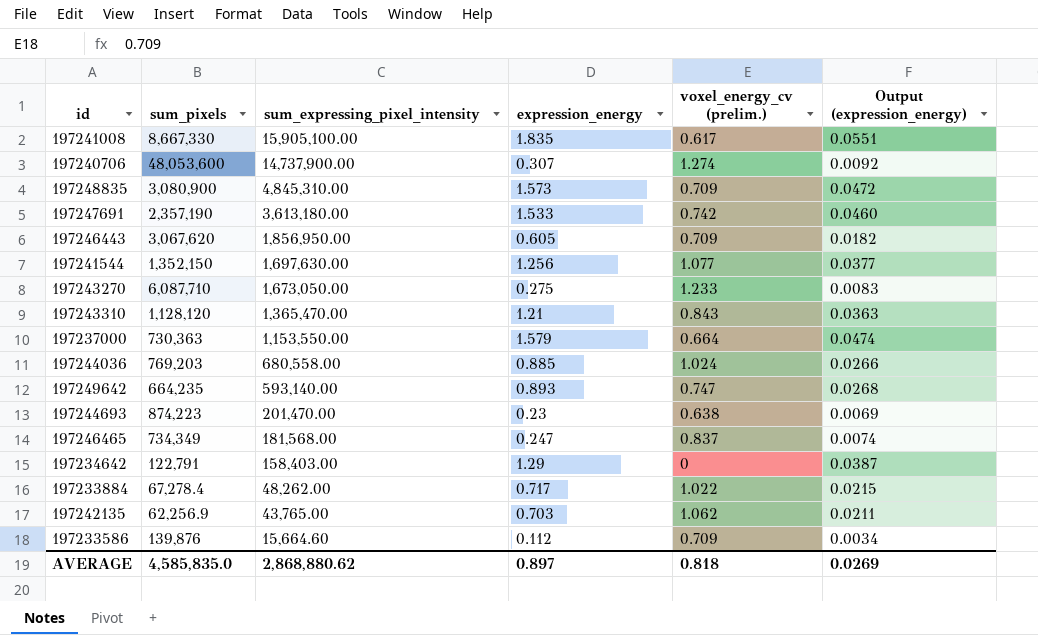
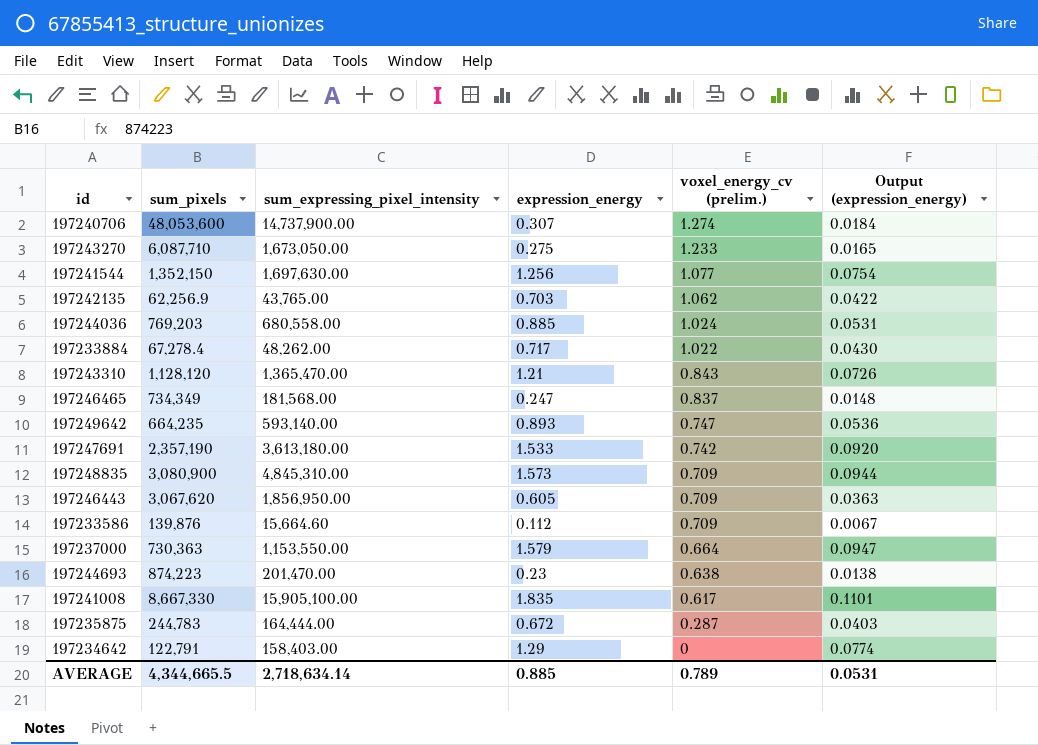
row order: sum_expressing_pixel_intensity descending -> voxel_energy_cv (prelim.) descending
column Output (expression_energy) | formula: [expression_energy] * 0.03 -> [expression_energy] * 0.06
row 197235875: none -> 244,783 | 164,444.00 | 0.672 | 0.287 | 0.0403
AVERAGE | sum_pixels: 4,585,835.0 -> 4,344,665.5
AVERAGE | sum_expressing_pixel_intensity: 2,868,880.62 -> 2,718,634.14
AVERAGE | expression_energy: 0.897 -> 0.885
AVERAGE | voxel_energy_cv (prelim.): 0.818 -> 0.789
AVERAGE | Output (expression_energy): 0.0269 -> 0.0531

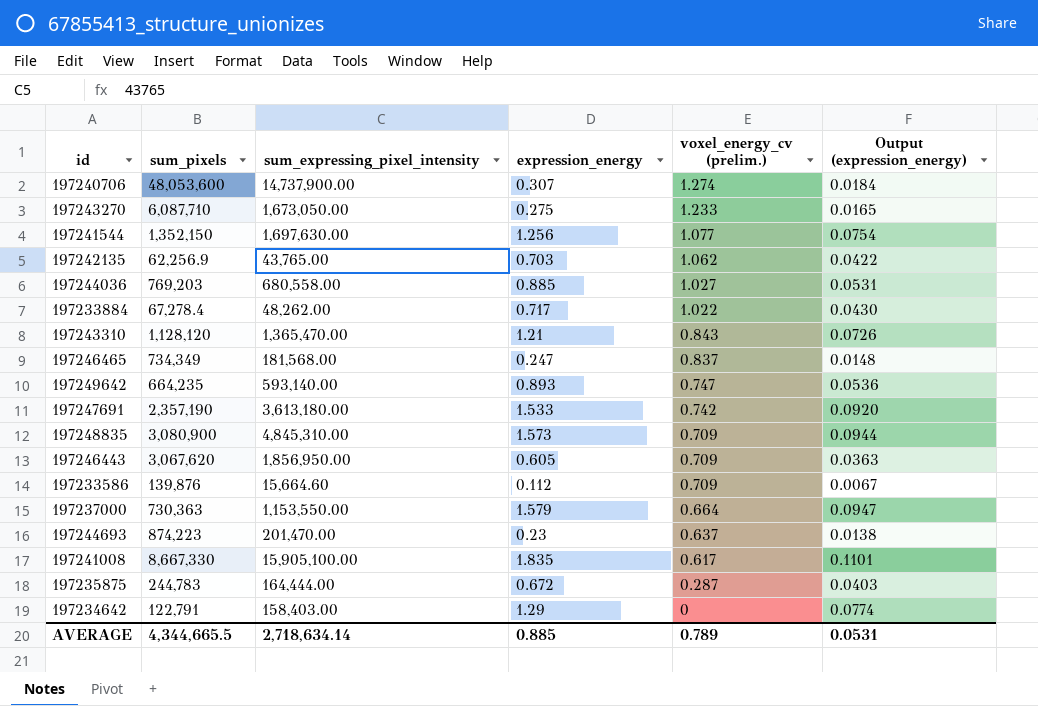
197244036 | voxel_energy_cv (prelim.): 1.024 -> 1.027
197244693 | voxel_energy_cv (prelim.): 0.638 -> 0.637

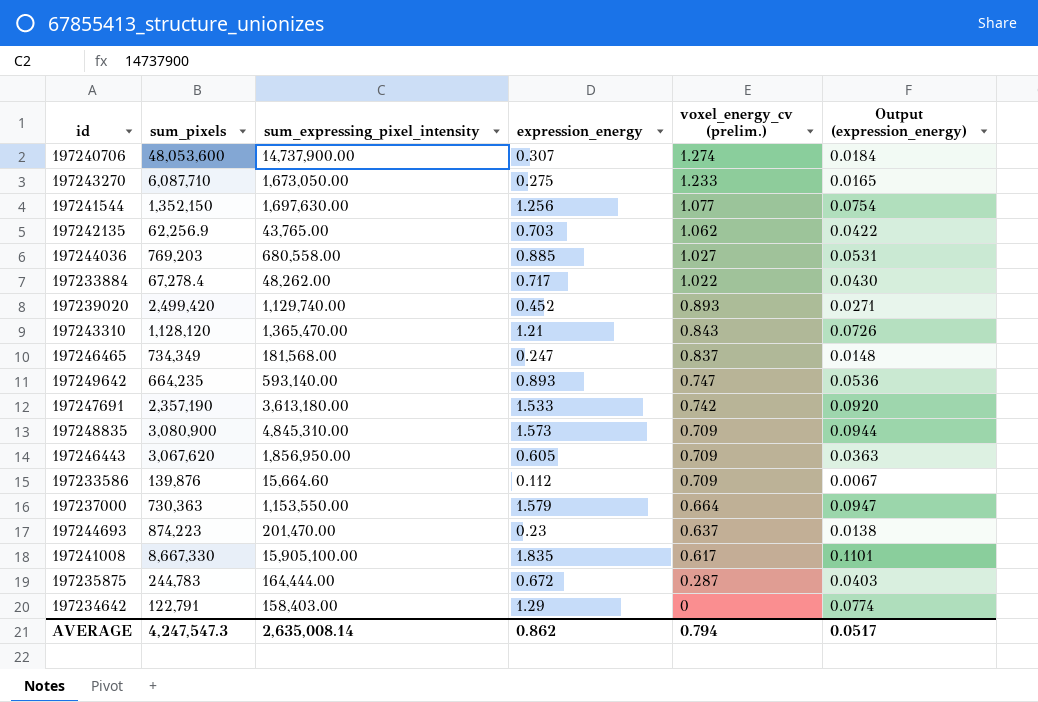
row 197239020: none -> 2,499,420 | 1,129,740.00 | 0.452 | 0.893 | 0.0271
AVERAGE | sum_pixels: 4,344,665.5 -> 4,247,547.3
AVERAGE | sum_expressing_pixel_intensity: 2,718,634.14 -> 2,635,008.14
AVERAGE | expression_energy: 0.885 -> 0.862
AVERAGE | voxel_energy_cv (prelim.): 0.789 -> 0.794
AVERAGE | Output (expression_energy): 0.0531 -> 0.0517

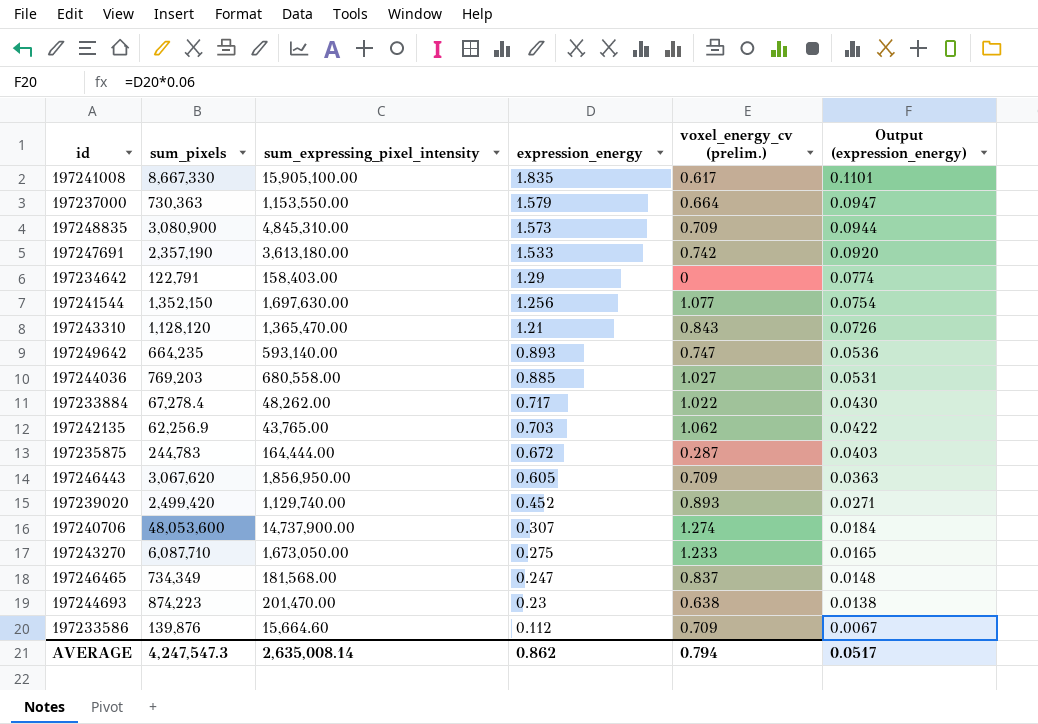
row order: voxel_energy_cv (prelim.) descending -> expression_energy descending
197244693 | voxel_energy_cv (prelim.): 0.637 -> 0.638

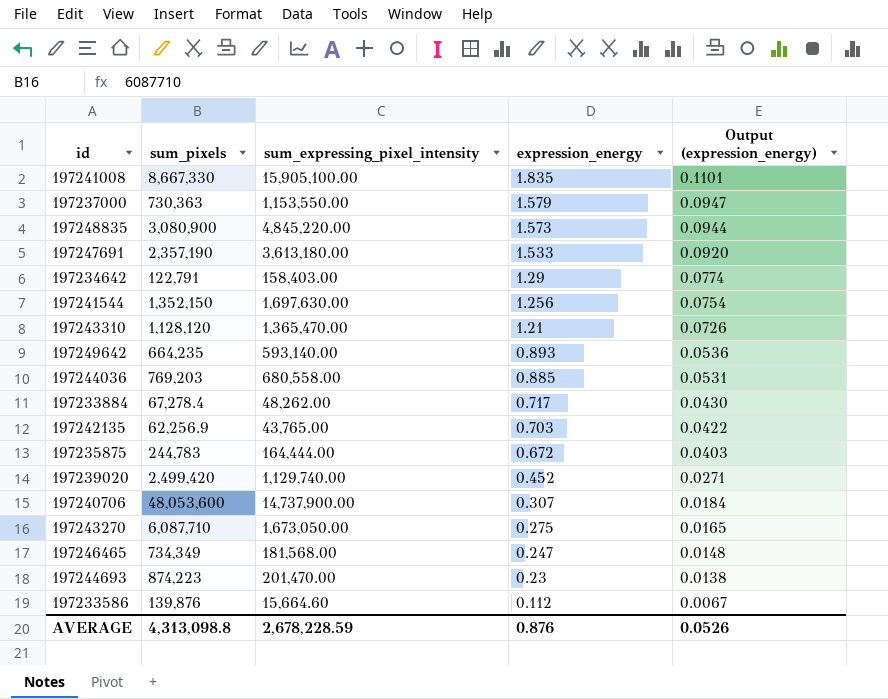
column voxel_energy_cv (prelim.) | position: 5 -> none
row 197246443: 3,067,620 | 1,856,950.00 | 0.605 | 0.709 | 0.0363 -> none
197248835 | sum_expressing_pixel_intensity: 4,845,310.00 -> 4,845,220.00
AVERAGE | sum_pixels: 4,247,547.3 -> 4,313,098.8
AVERAGE | sum_expressing_pixel_intensity: 2,635,008.14 -> 2,678,228.59
AVERAGE | expression_energy: 0.862 -> 0.876
AVERAGE | Output (expression_energy): 0.0517 -> 0.0526

